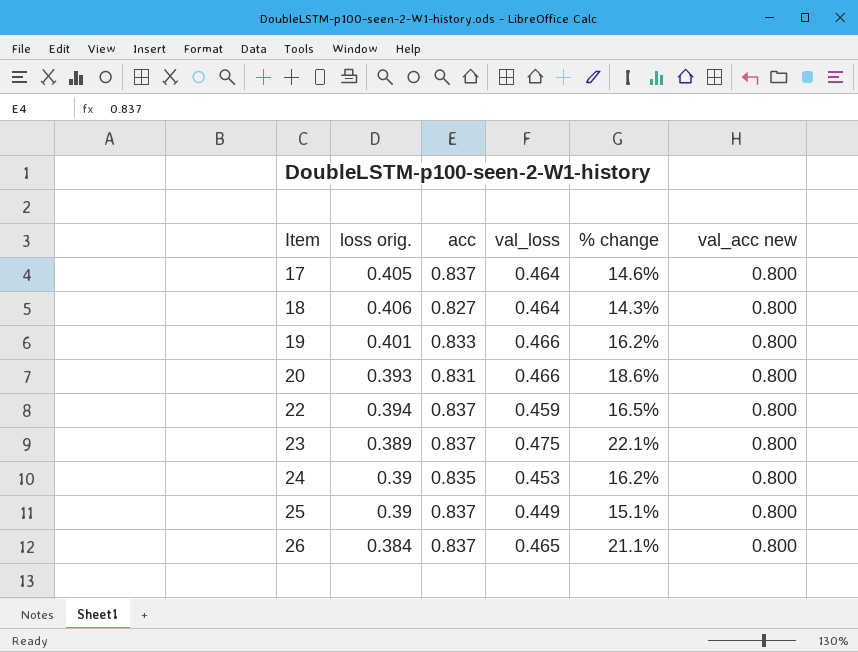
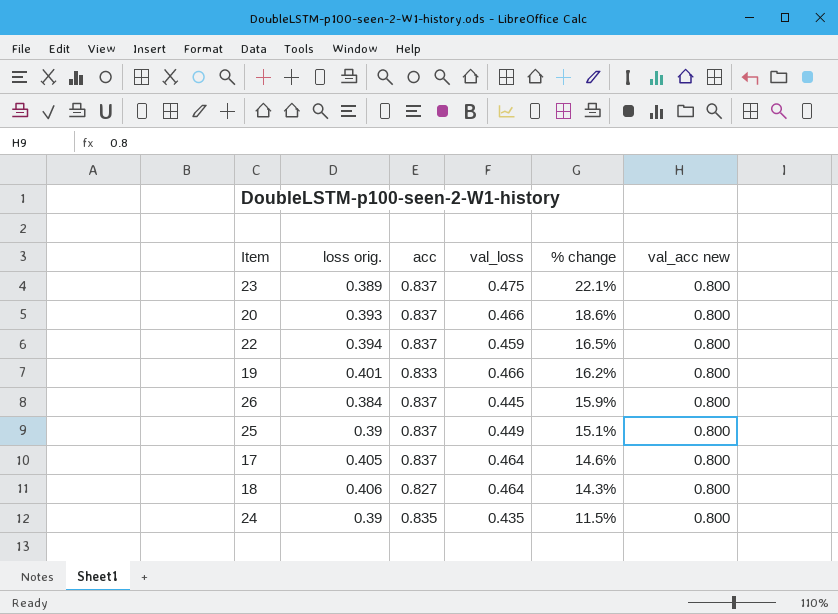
row order: Item ascending -> % change descending
20 | acc: 0.831 -> 0.837
26 | val_loss: 0.465 -> 0.445
26 | % change: 21.1% -> 15.9%
24 | val_loss: 0.453 -> 0.435
24 | % change: 16.2% -> 11.5%

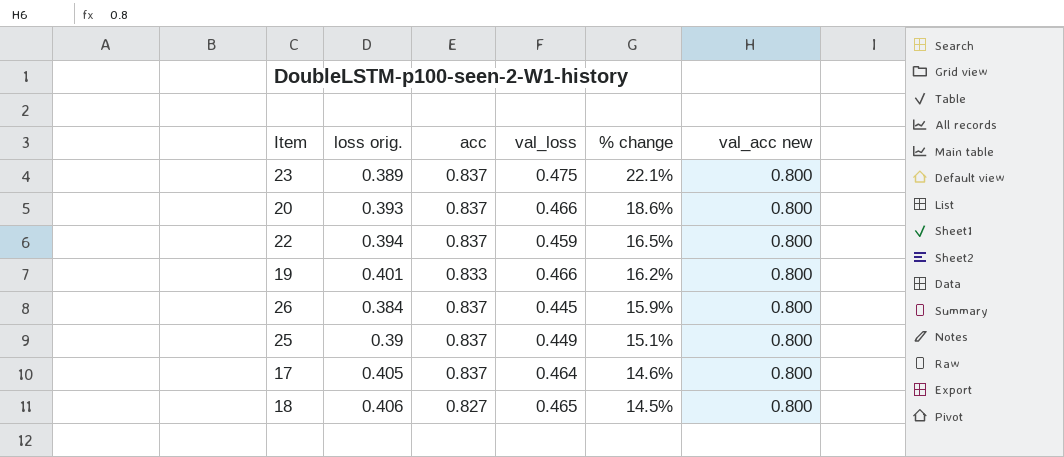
row 24: 0.39 | 0.835 | 0.435 | 11.5% | 0.800 -> none
18 | val_loss: 0.464 -> 0.465
18 | % change: 14.3% -> 14.5%

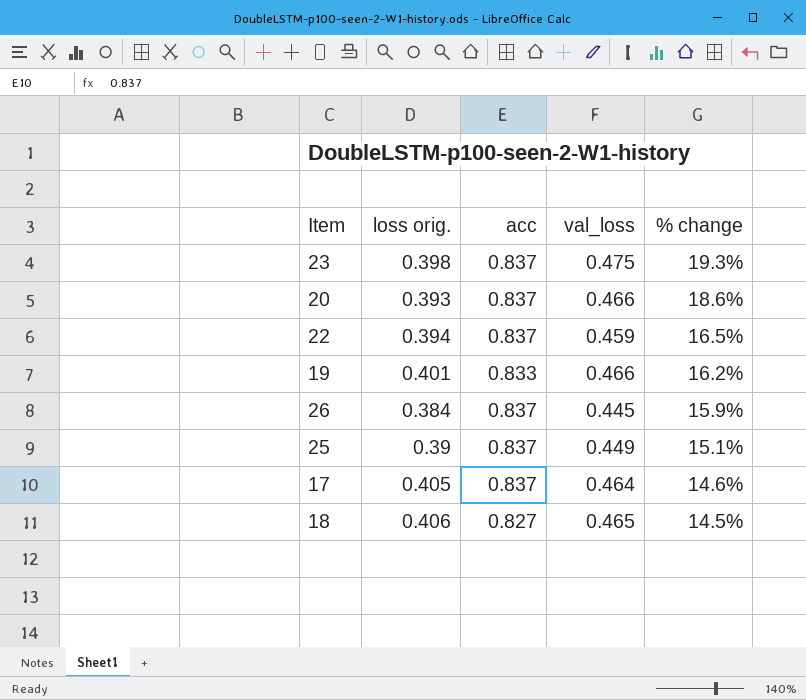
column val_acc new | position: 6 -> none
23 | loss orig.: 0.389 -> 0.398
23 | % change: 22.1% -> 19.3%

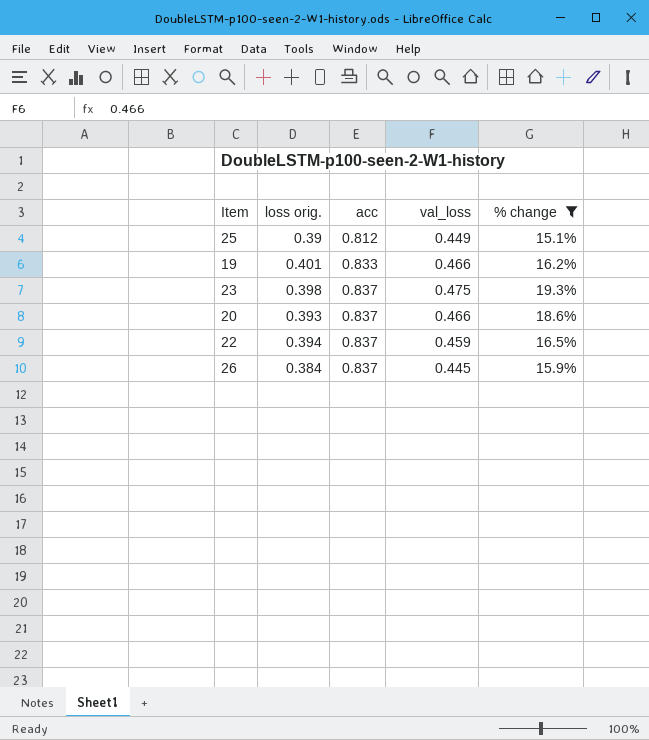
filter: none -> % change >= 15.1%
row order: % change descending -> acc ascending
25 | acc: 0.837 -> 0.812

